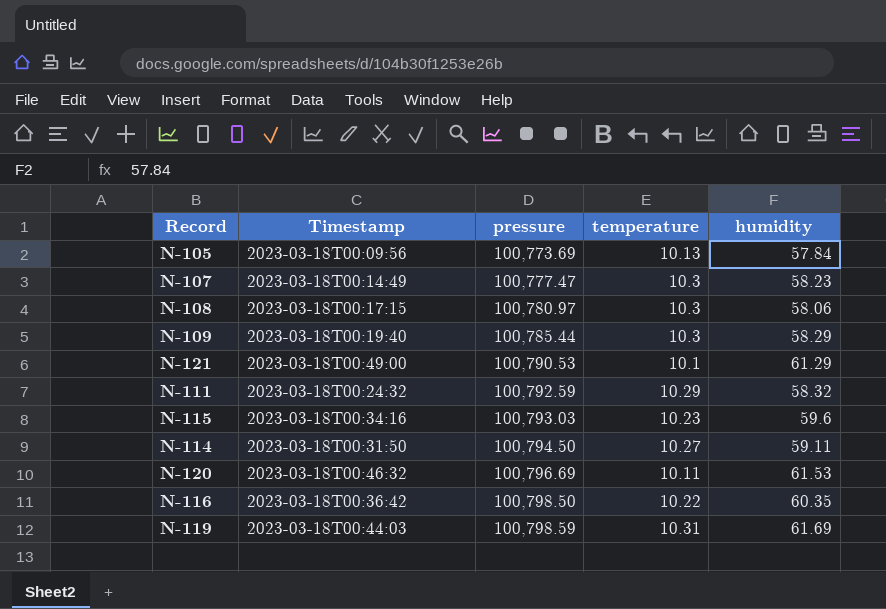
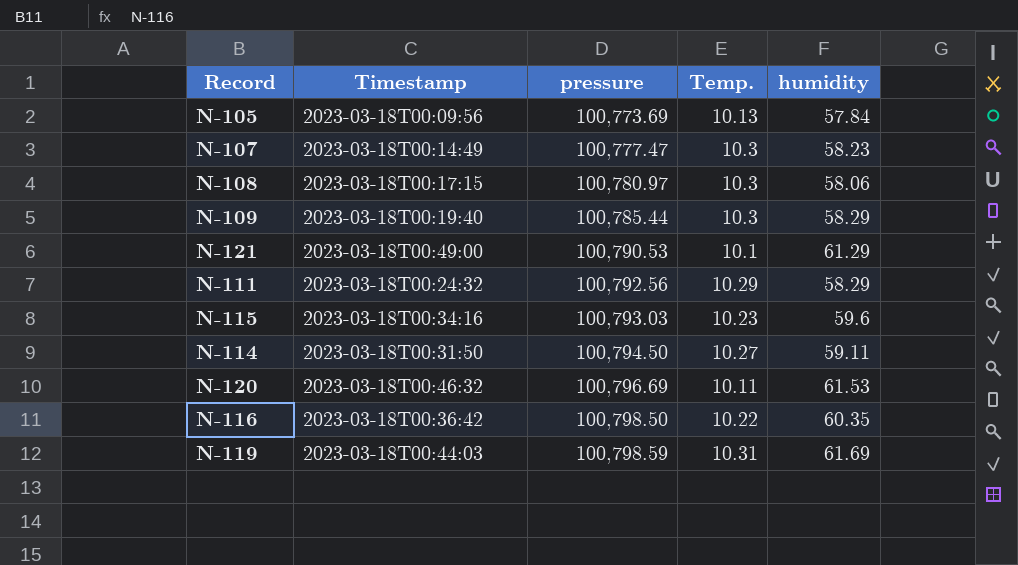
column name: temperature -> Temp.
N-111 | pressure: 100,792.59 -> 100,792.56
N-111 | humidity: 58.32 -> 58.29

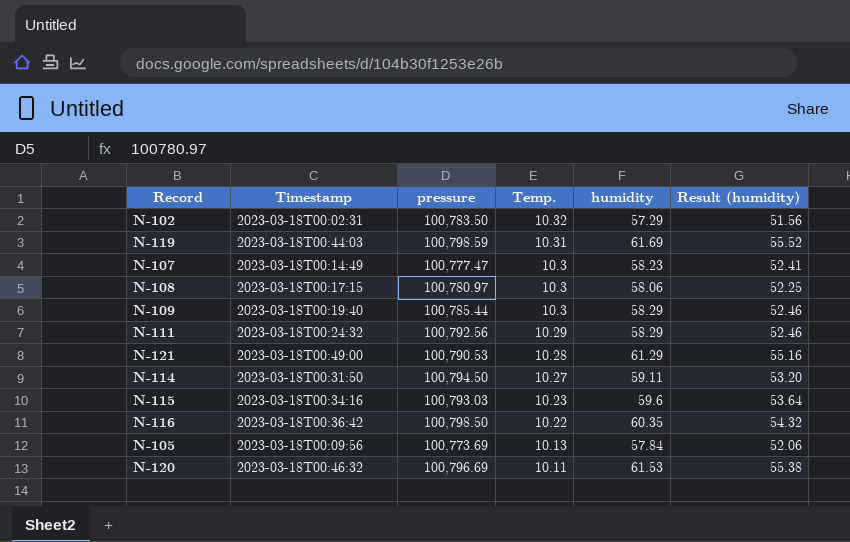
row order: pressure ascending -> Temp. descending
column Result (humidity) | formula: none -> [humidity] * 0.9
row N-102: none -> 2023-03-18T00:02:31 | 100,783.50 | 10.32 | 57.29 | 51.56
N-121 | Temp.: 10.1 -> 10.28

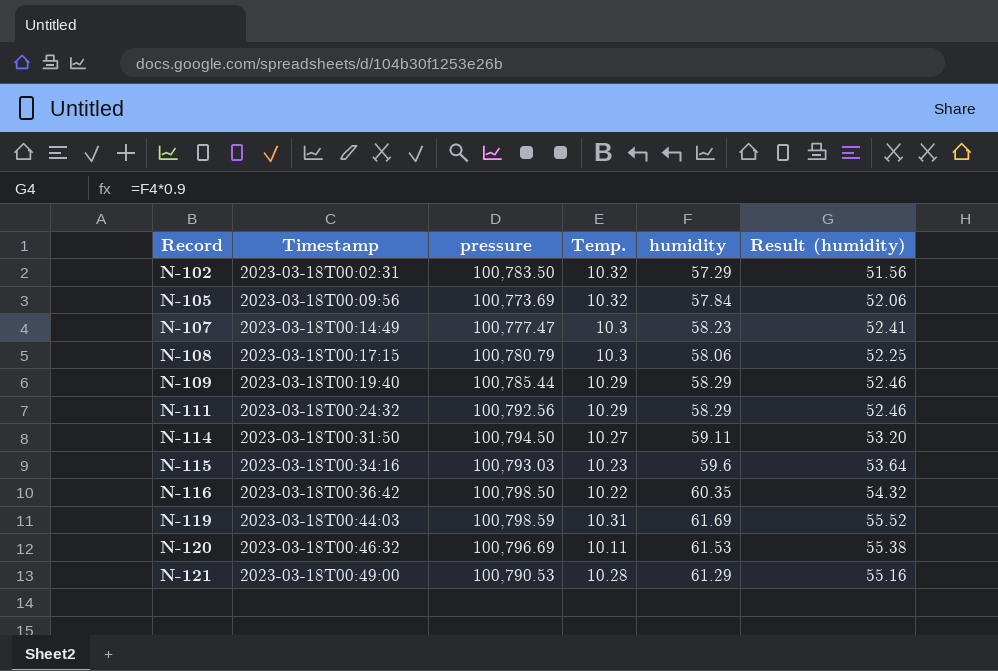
row order: Temp. descending -> Record ascending
N-105 | Temp.: 10.13 -> 10.32
N-108 | pressure: 100,780.97 -> 100,780.79
N-109 | Temp.: 10.3 -> 10.29

